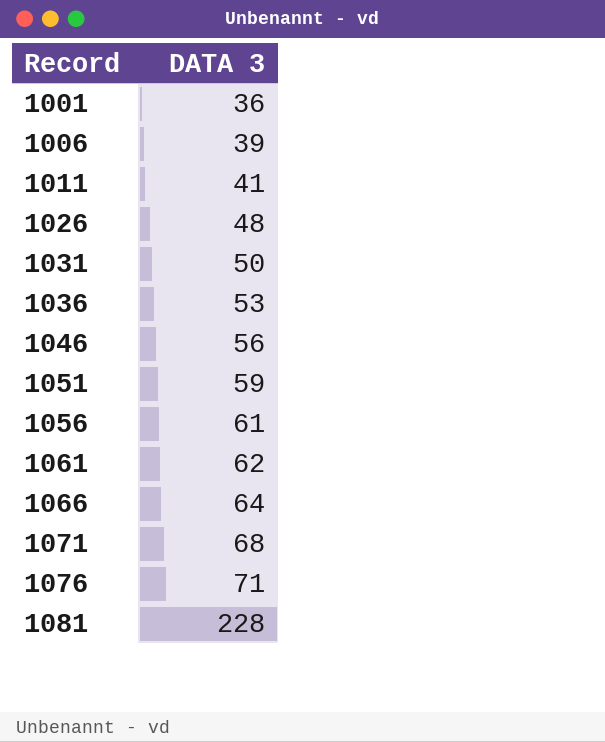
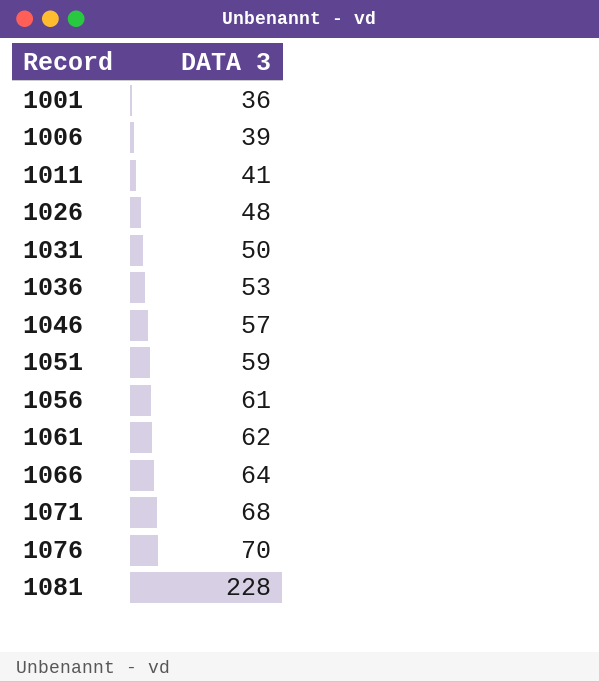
1046 | DATA 3: 56 -> 57
1076 | DATA 3: 71 -> 70

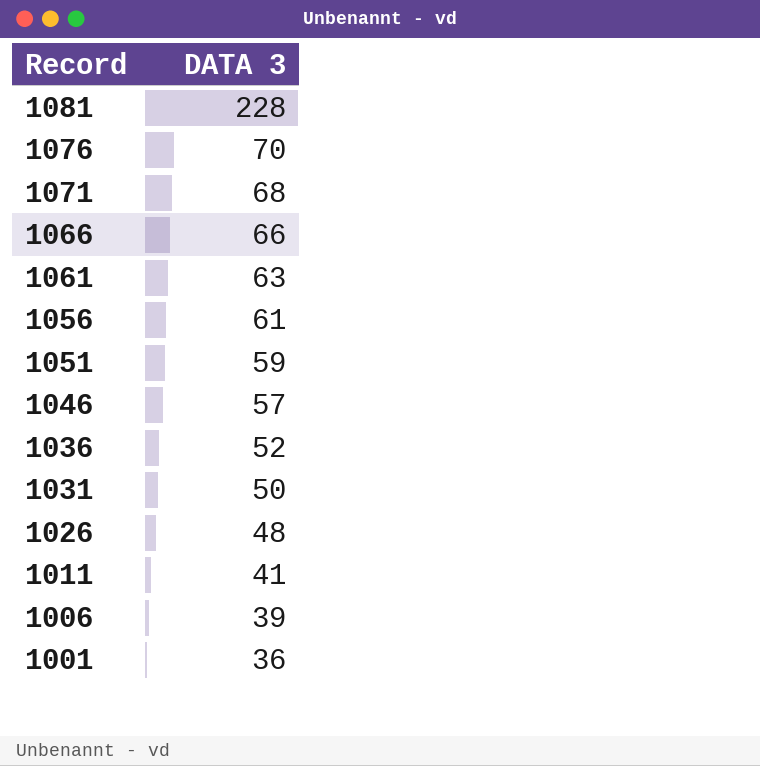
row order: Record ascending -> Record descending
1066 | DATA 3: 64 -> 66
1061 | DATA 3: 62 -> 63
1036 | DATA 3: 53 -> 52

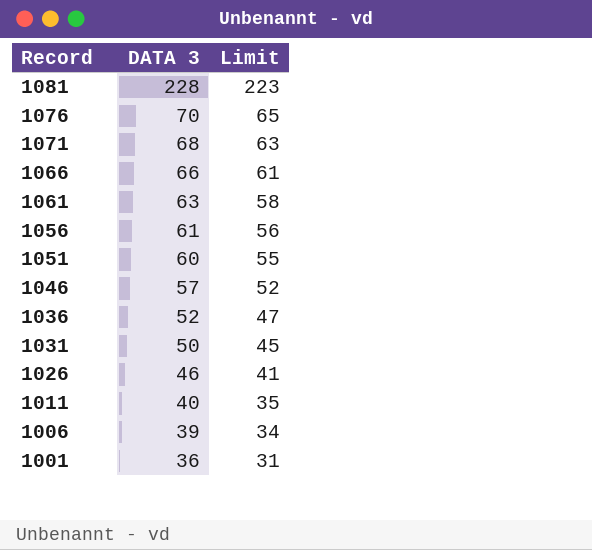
column Limit | formula: none -> [DATA 3] - 5
1051 | DATA 3: 59 -> 60
1026 | DATA 3: 48 -> 46
1011 | DATA 3: 41 -> 40

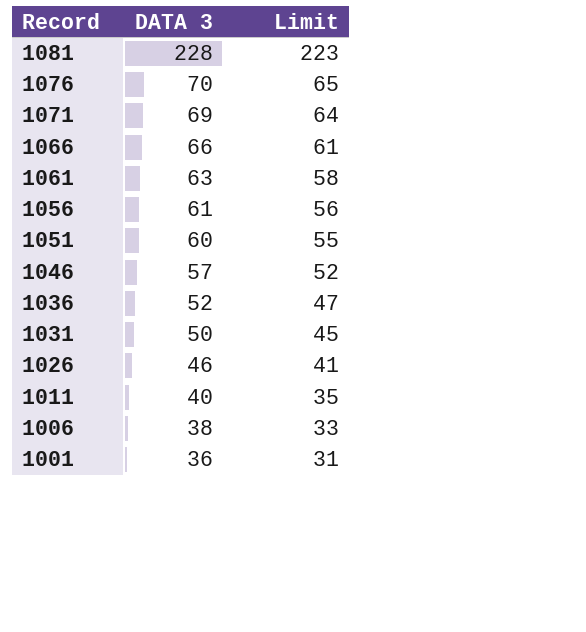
1071 | DATA 3: 68 -> 69
1071 | Limit: 63 -> 64
1006 | DATA 3: 39 -> 38
1006 | Limit: 34 -> 33

